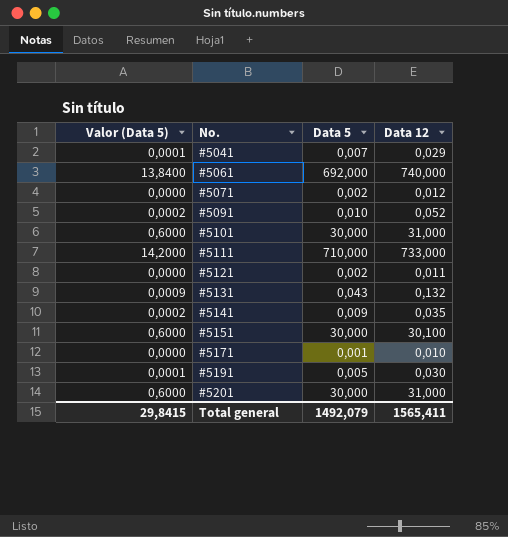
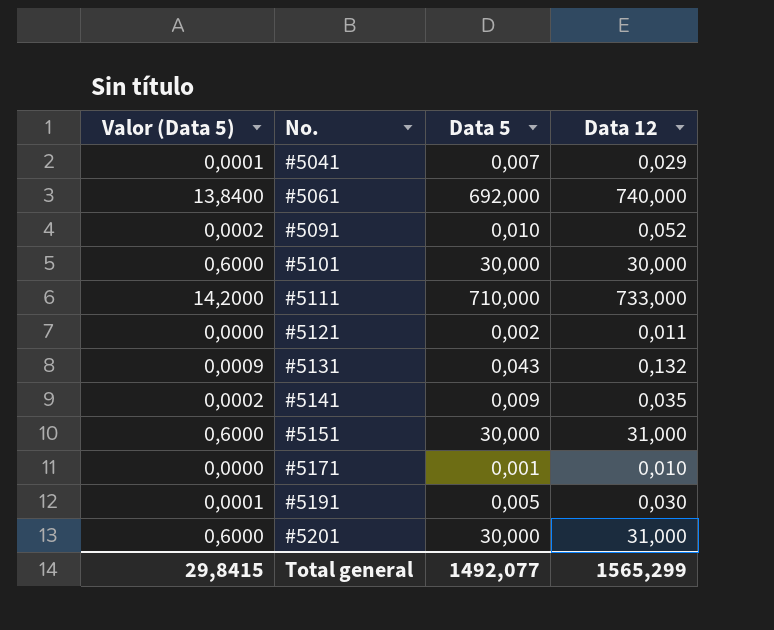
row #5071: 0,0000 | 0,002 | 0,012 -> none
#5101 | Data 12: 31,000 -> 30,000
#5151 | Data 12: 30,100 -> 31,000
Total general | Data 5: 1492,079 -> 1492,077
Total general | Data 12: 1565,411 -> 1565,299

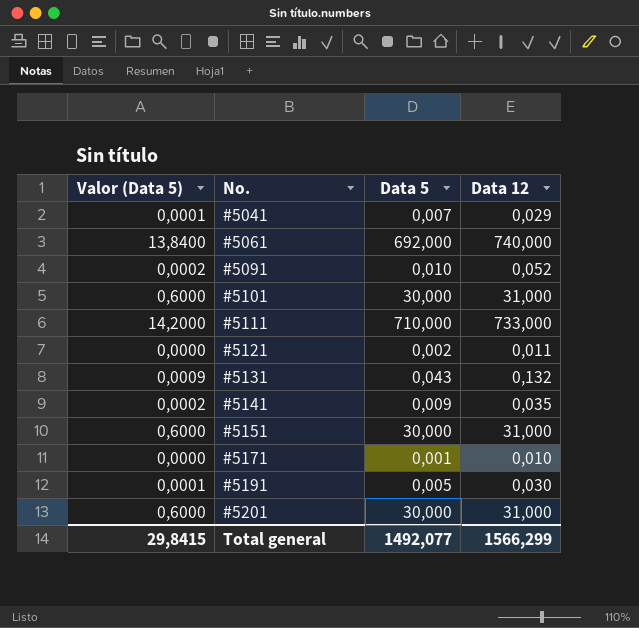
#5101 | Data 12: 30,000 -> 31,000
Total general | Data 12: 1565,299 -> 1566,299

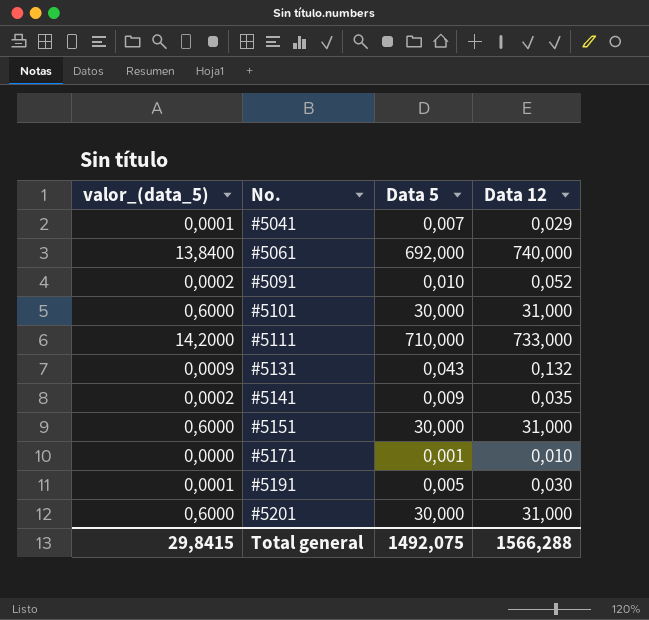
column name: Valor (Data 5) -> valor_(data_5)
row #5121: 0,0000 | 0,002 | 0,011 -> none
Total general | Data 5: 1492,077 -> 1492,075
Total general | Data 12: 1566,299 -> 1566,288

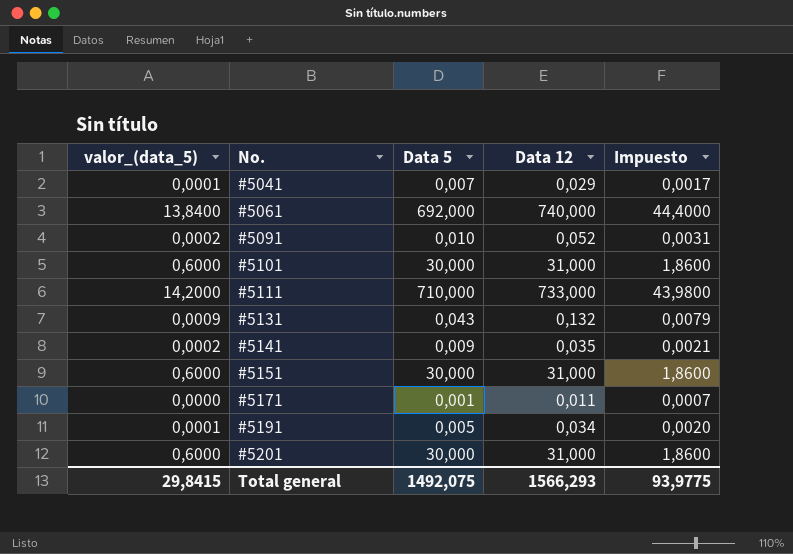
column Impuesto | formula: none -> [Data 12] * 0,06
#5171 | Data 12: 0,010 -> 0,011
#5191 | Data 12: 0,030 -> 0,034
Total general | Data 12: 1566,288 -> 1566,293

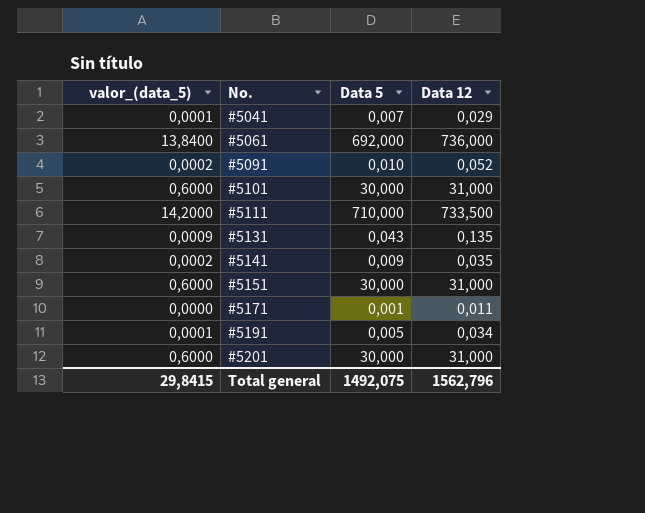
column Impuesto | formula: [Data 12] * 0,06 -> none
#5061 | Data 12: 740,000 -> 736,000
#5111 | Data 12: 733,000 -> 733,500
#5131 | Data 12: 0,132 -> 0,135
Total general | Data 12: 1566,293 -> 1562,796

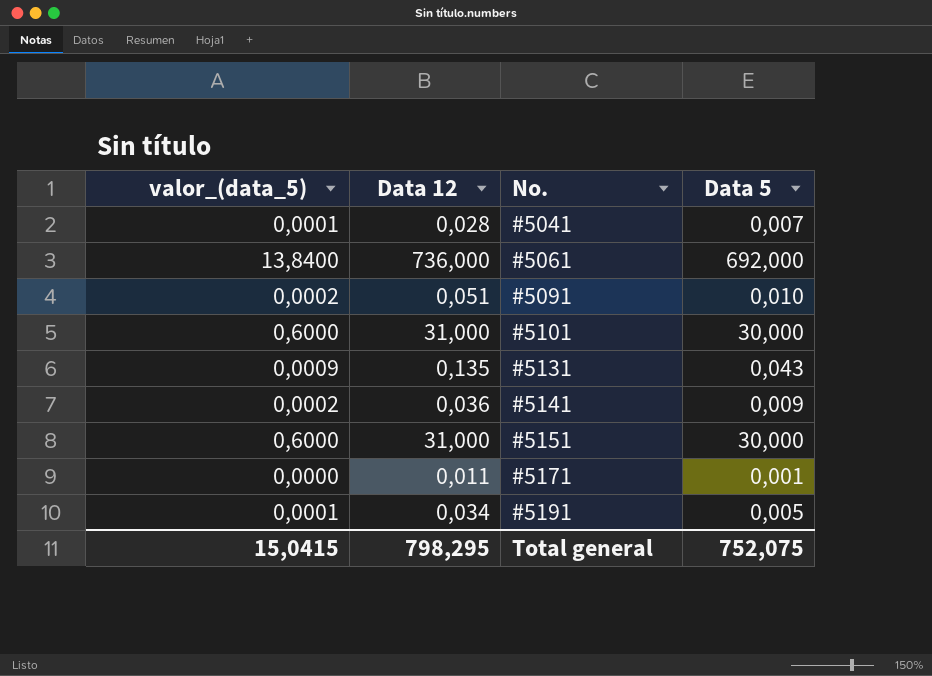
column Data 12 | position: 4 -> 2
row #5111: 14,2000 | 710,000 | 733,500 -> none
row #5201: 0,6000 | 30,000 | 31,000 -> none
#5041 | Data 12: 0,029 -> 0,028
#5091 | Data 12: 0,052 -> 0,051
#5141 | Data 12: 0,035 -> 0,036
Total general | valor_(data_5): 29,8415 -> 15,0415
Total general | Data 12: 1562,796 -> 798,295
Total general | Data 5: 1492,075 -> 752,075

